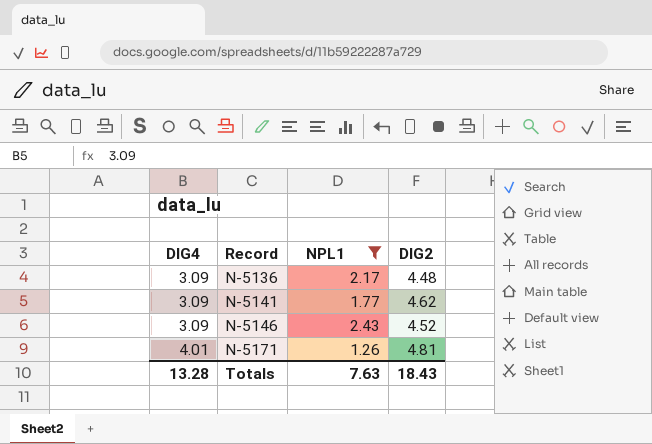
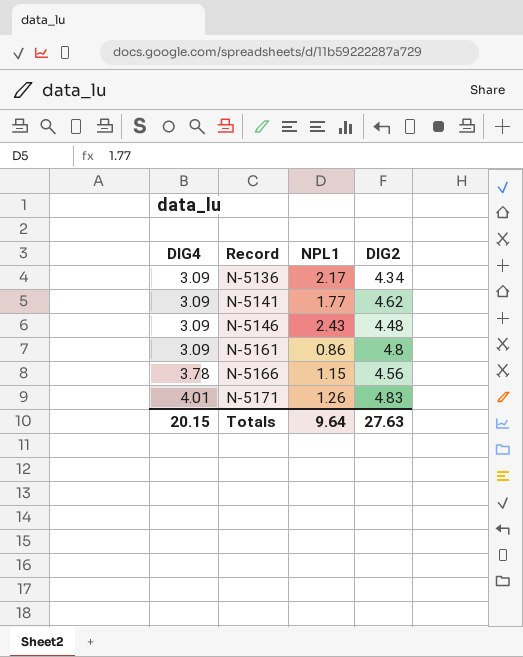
filter: NPL1 >= 1.26 -> none
N-5136 | DIG2: 4.48 -> 4.34
N-5146 | DIG2: 4.52 -> 4.48
N-5171 | DIG2: 4.81 -> 4.83
Totals | DIG4: 13.28 -> 20.15
Totals | NPL1: 7.63 -> 9.64
Totals | DIG2: 18.43 -> 27.63

